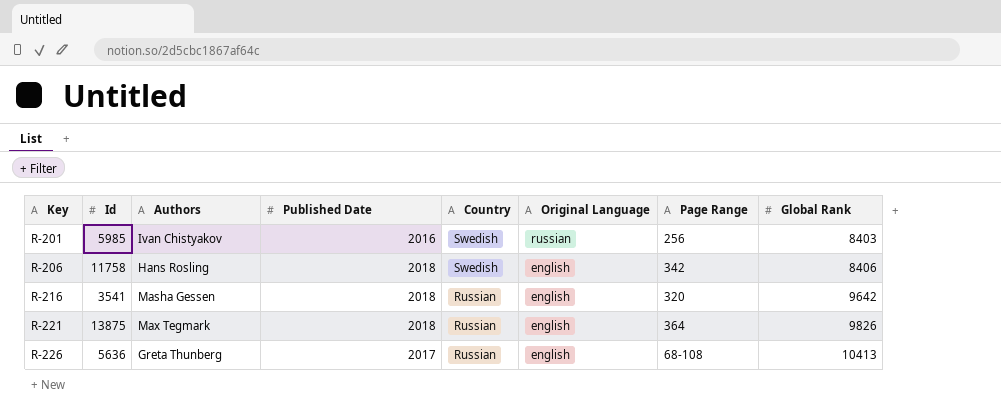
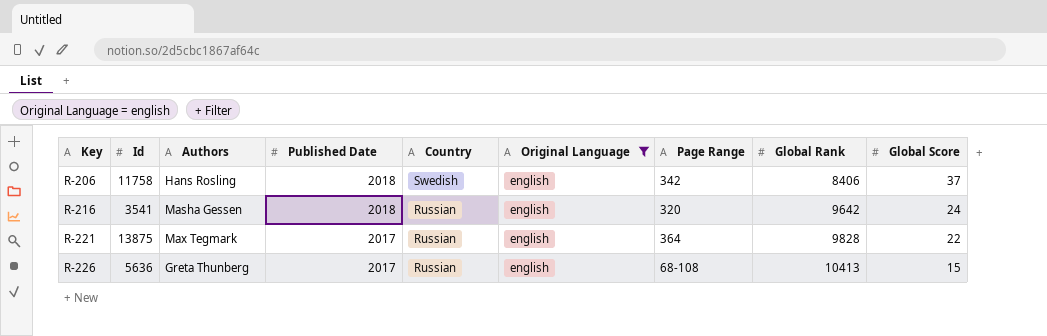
filter: none -> Original Language = english
column Global Score | position: none -> 9
R-221 | Published Date: 2018 -> 2017
R-221 | Global Rank: 9826 -> 9828

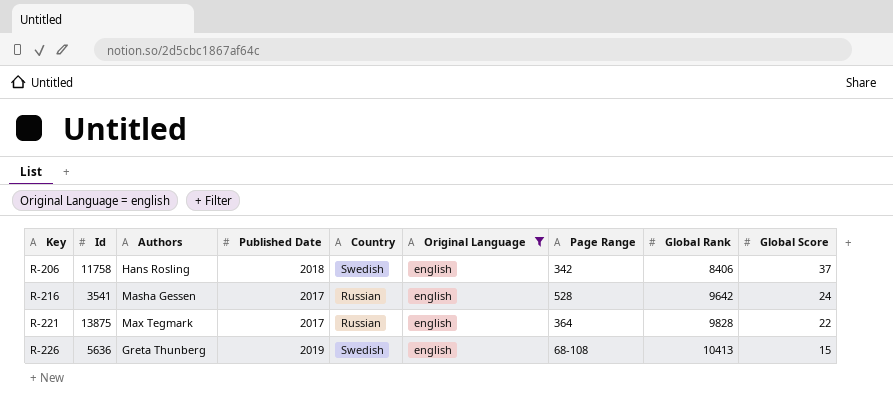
R-216 | Published Date: 2018 -> 2017
R-216 | Page Range: 320 -> 528
R-226 | Published Date: 2017 -> 2019
R-226 | Country: Russian -> Swedish

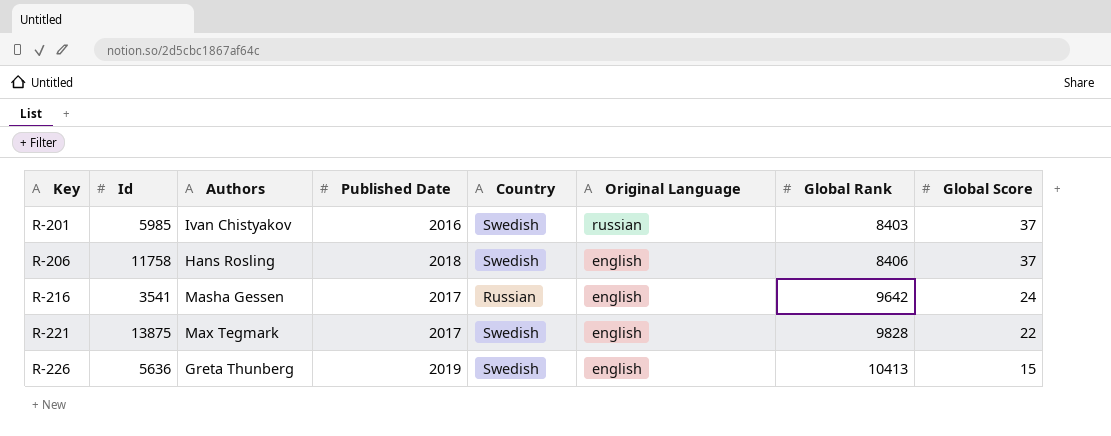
filter: Original Language = english -> none
column Page Range | position: 7 -> none
R-221 | Country: Russian -> Swedish

